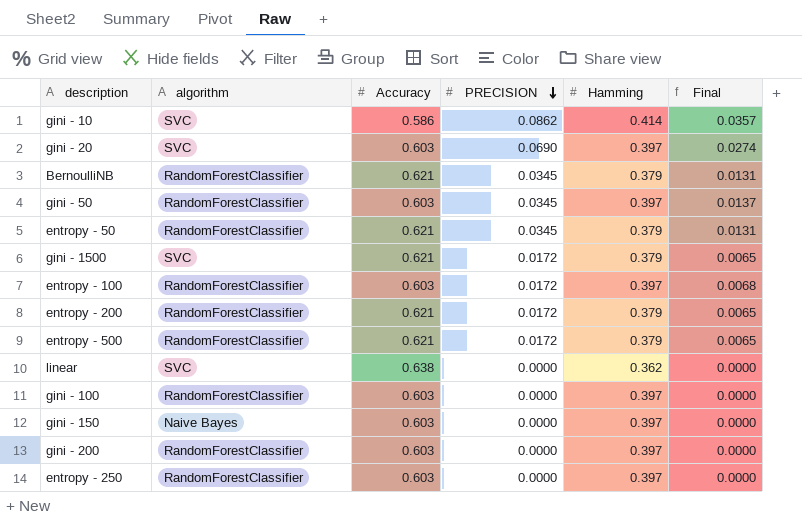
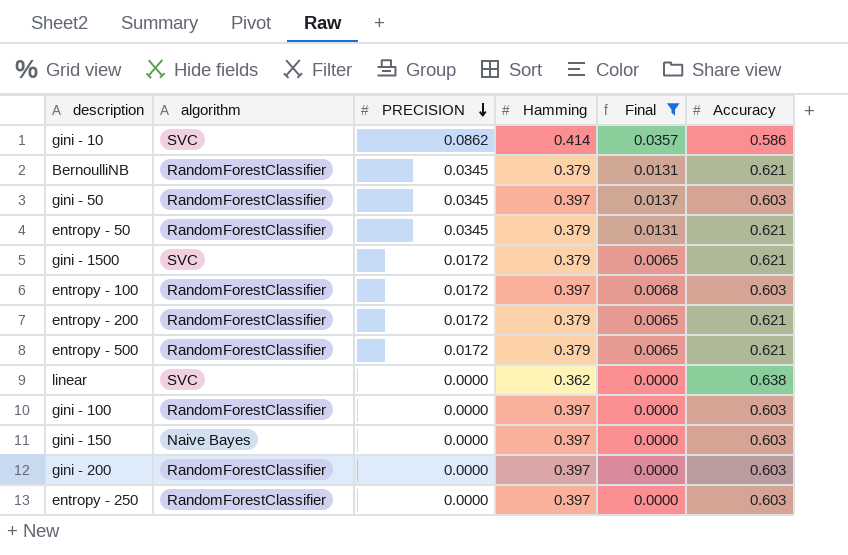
filter: none -> Final != 0.0274
column Accuracy | position: 3 -> 6

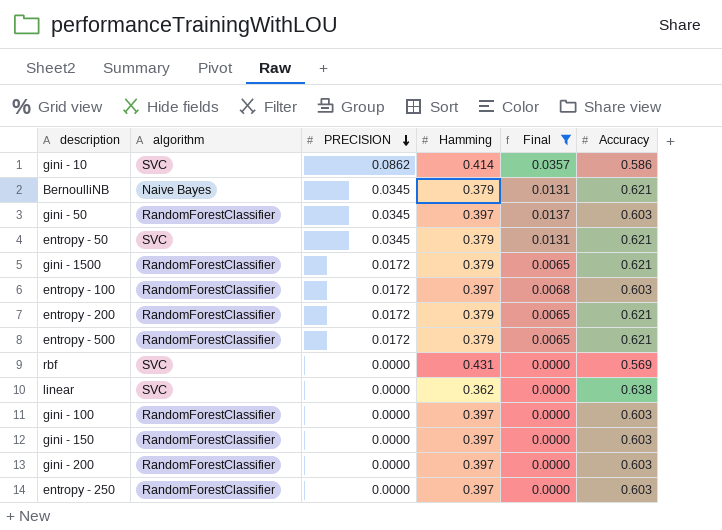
BernoulliNB | algorithm: RandomForestClassifier -> Naive Bayes
entropy - 50 | algorithm: RandomForestClassifier -> SVC
gini - 1500 | algorithm: SVC -> RandomForestClassifier
row rbf: none -> SVC | 0.0000 | 0.431 | 0.0000 | 0.569
gini - 150 | algorithm: Naive Bayes -> RandomForestClassifier

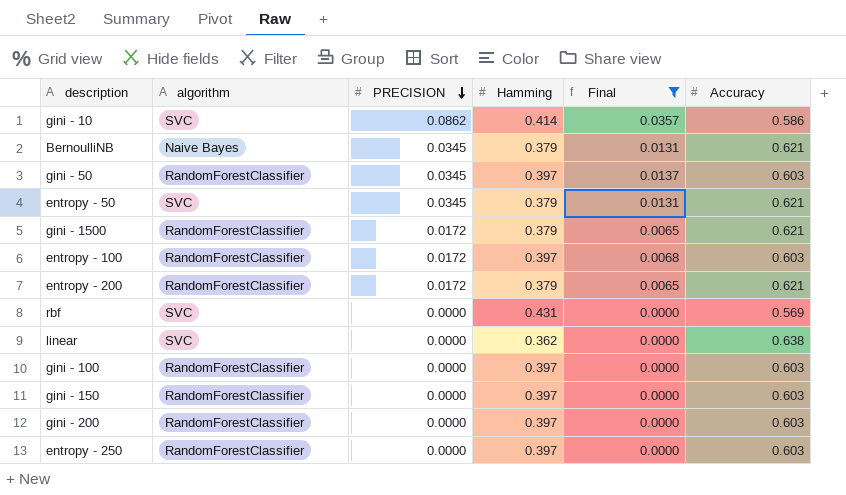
row entropy - 500: RandomForestClassifier | 0.0172 | 0.379 | 0.0065 | 0.621 -> none

